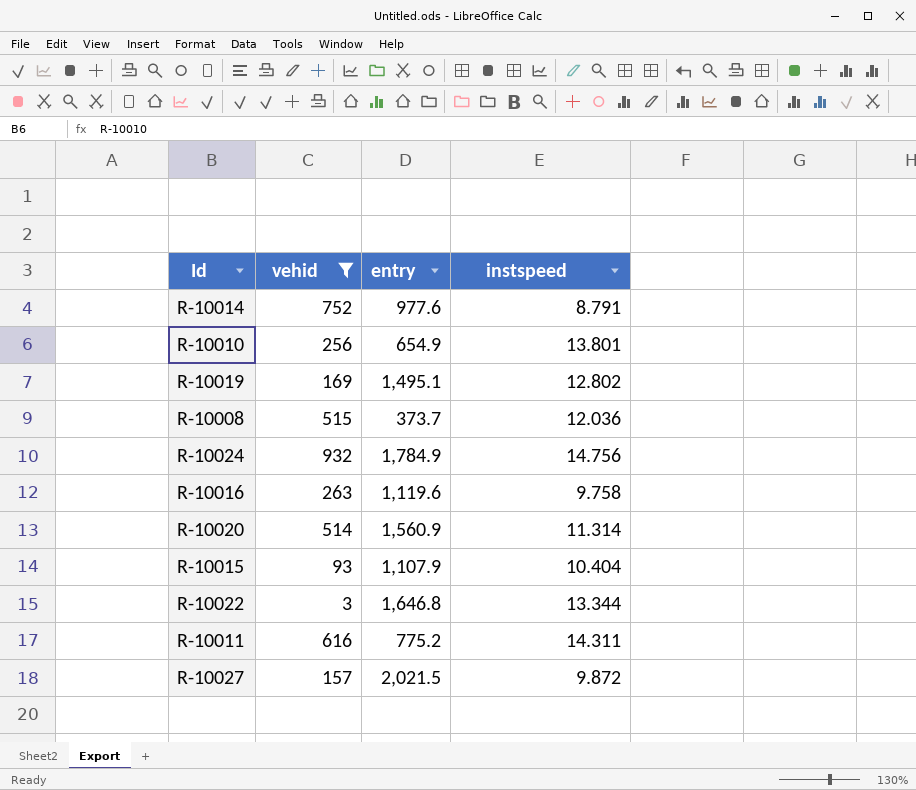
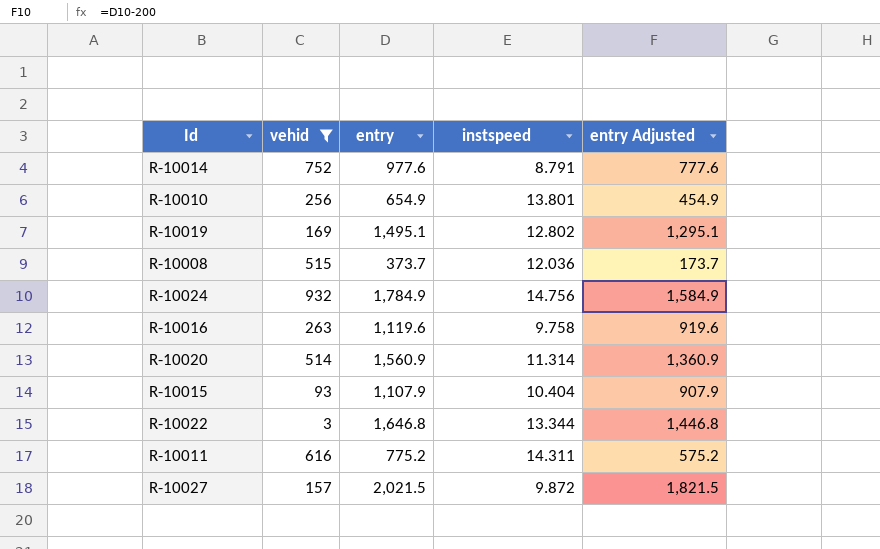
column entry Adjusted | formula: none -> [entry] - 200

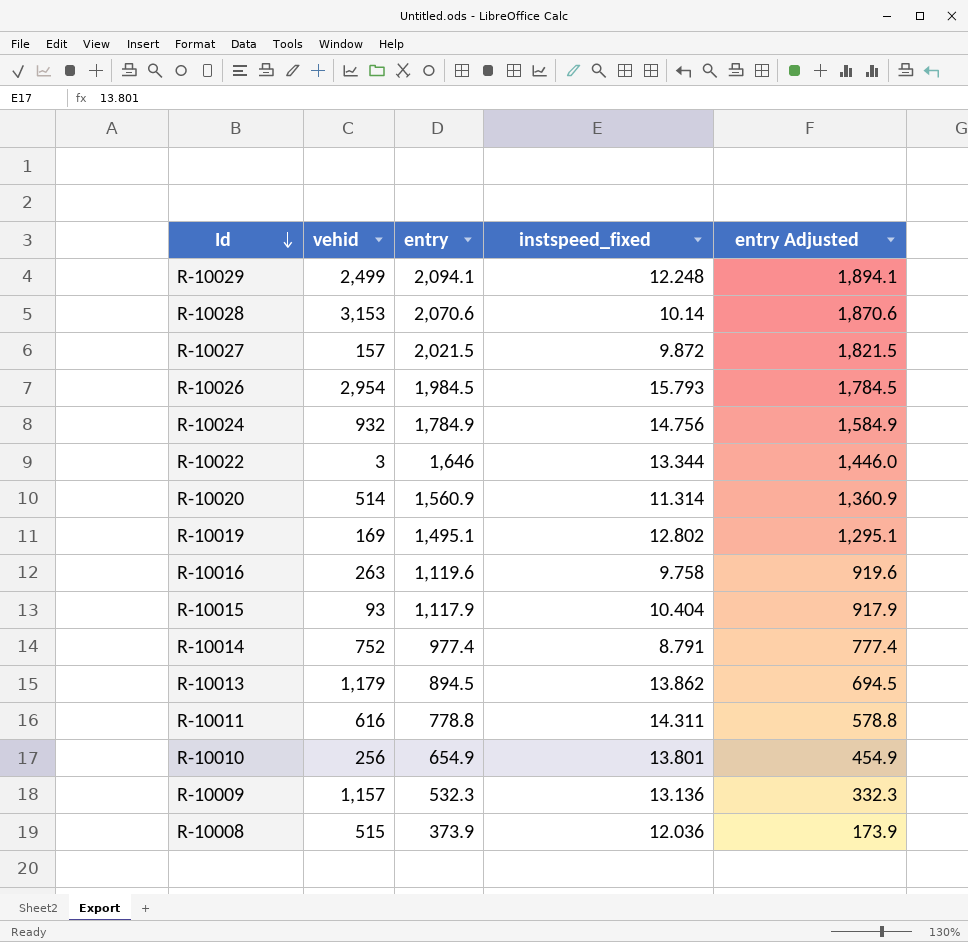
filter: vehid <= 932 -> none
row order: none -> Id descending
column name: instspeed -> instspeed_fixed
R-10022 | entry: 1,646.8 -> 1,646
R-10022 | entry Adjusted: 1,446.8 -> 1,446.0
R-10015 | entry: 1,107.9 -> 1,117.9
R-10015 | entry Adjusted: 907.9 -> 917.9
R-10014 | entry: 977.6 -> 977.4
R-10014 | entry Adjusted: 777.6 -> 777.4
R-10011 | entry: 775.2 -> 778.8
R-10011 | entry Adjusted: 575.2 -> 578.8
R-10008 | entry: 373.7 -> 373.9
R-10008 | entry Adjusted: 173.7 -> 173.9

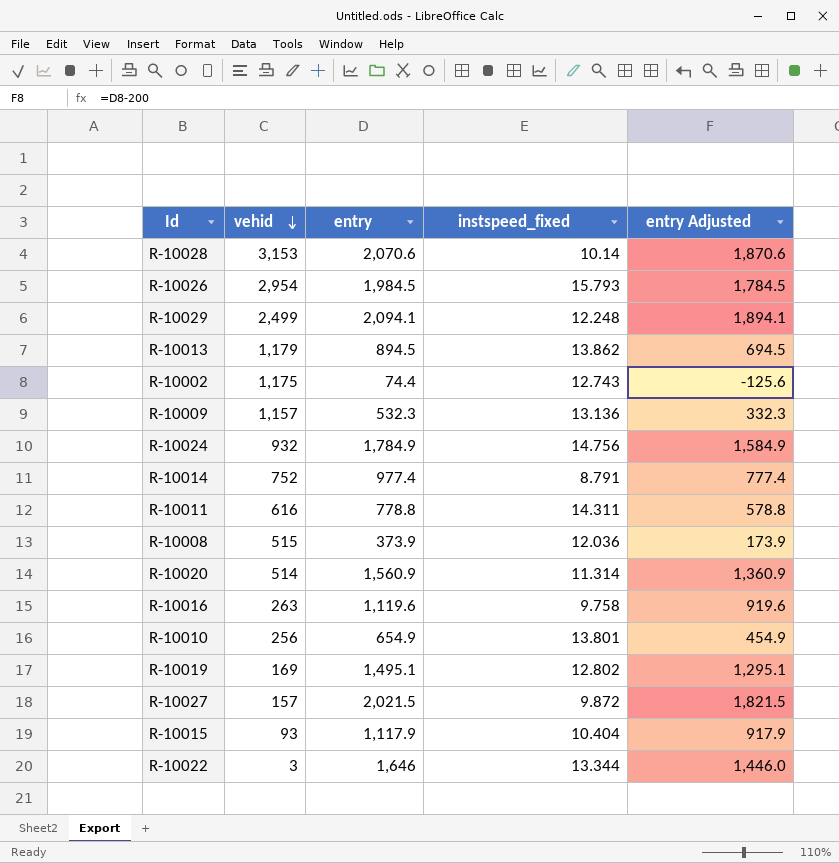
row order: Id descending -> vehid descending
row R-10002: none -> 1,175 | 74.4 | 12.743 | -125.6

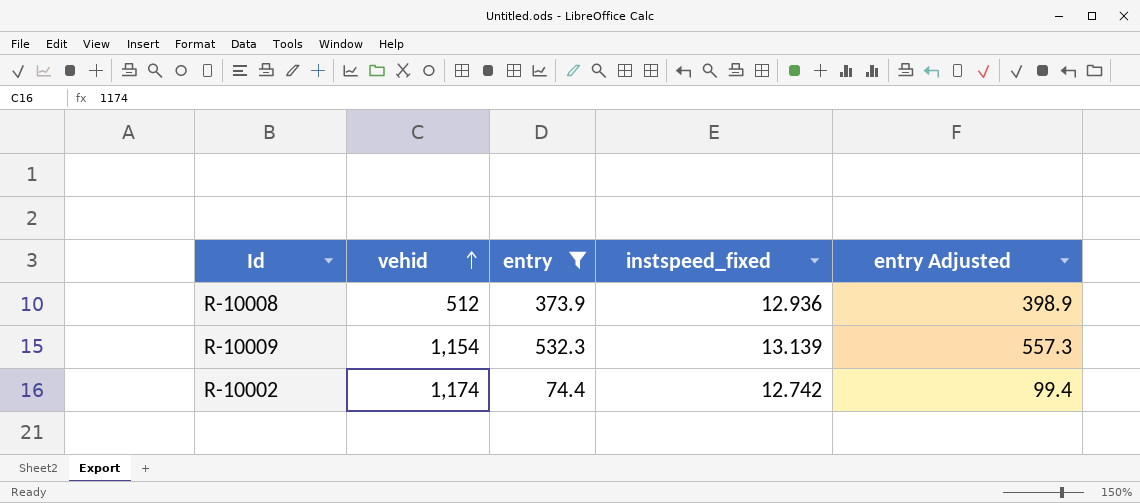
filter: none -> entry <= 532.3
row order: vehid descending -> vehid ascending
column entry Adjusted | formula: [entry] - 200 -> [entry] + 25
R-10008 | vehid: 515 -> 512
R-10008 | instspeed_fixed: 12.036 -> 12.936
R-10009 | vehid: 1,157 -> 1,154
R-10009 | instspeed_fixed: 13.136 -> 13.139
R-10002 | vehid: 1,175 -> 1,174
R-10002 | instspeed_fixed: 12.743 -> 12.742

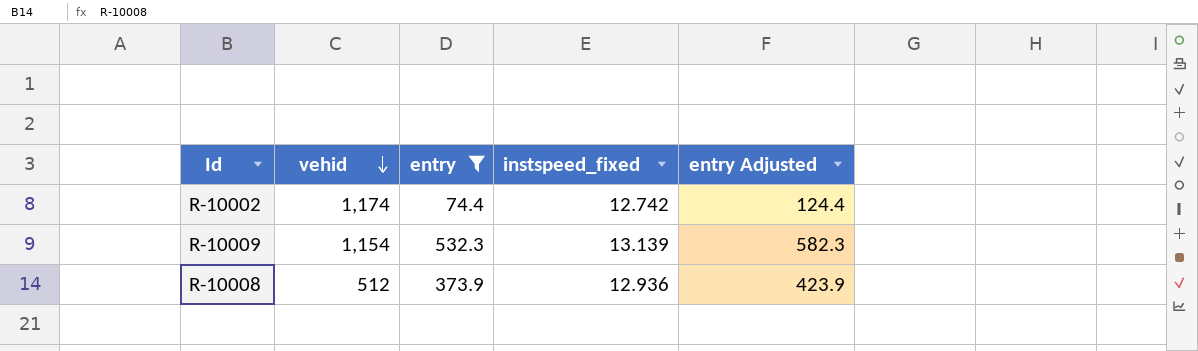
row order: vehid ascending -> vehid descending
column entry Adjusted | formula: [entry] + 25 -> [entry] + 50

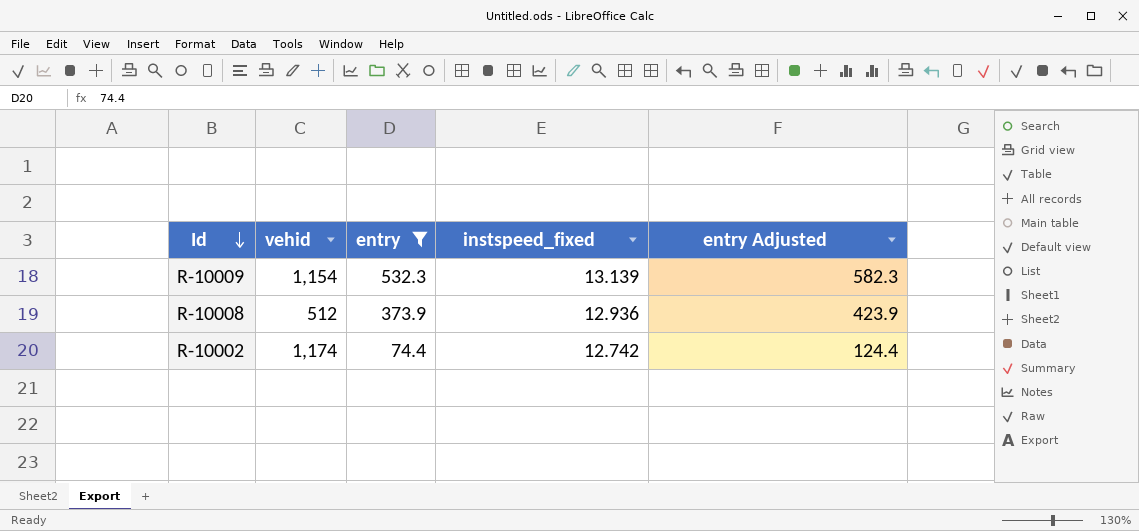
row order: vehid descending -> Id descending

